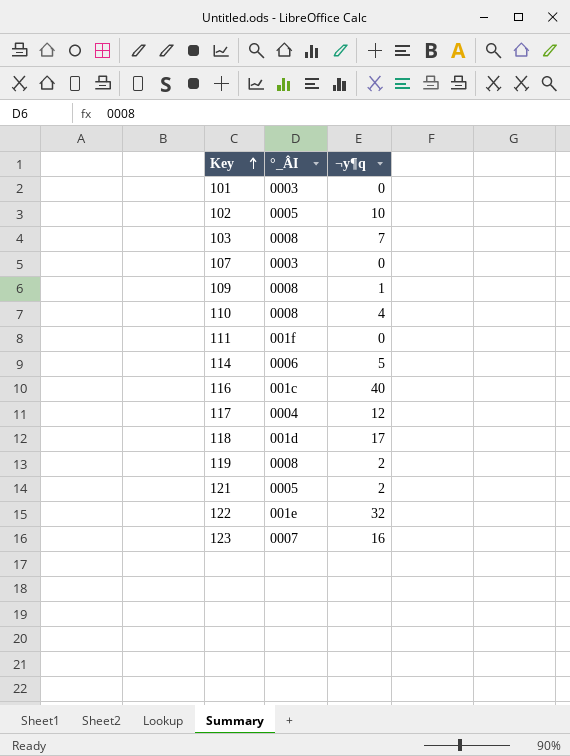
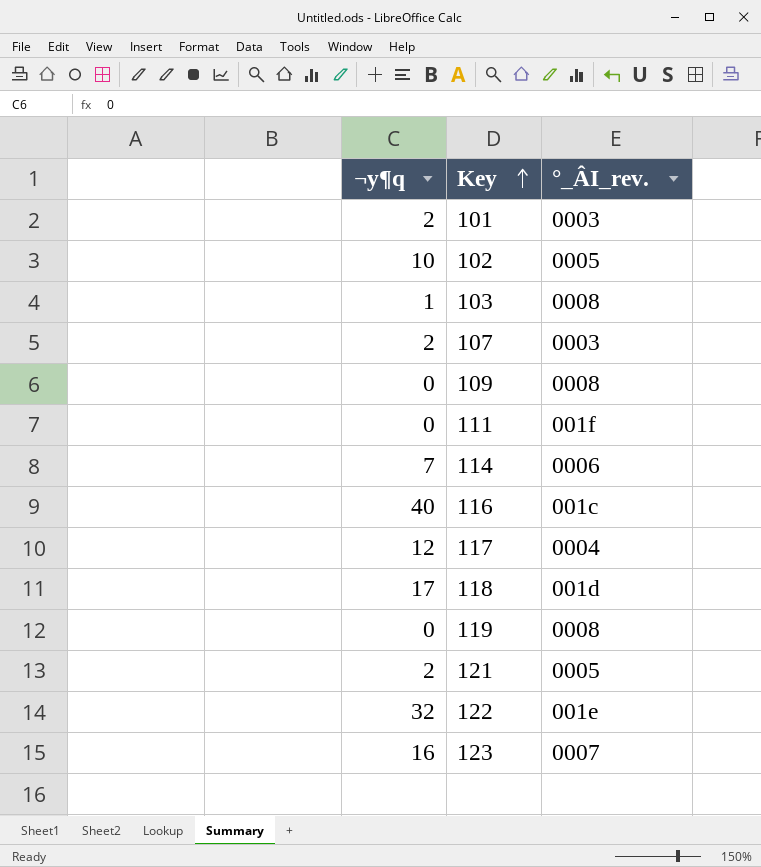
column ¬y¶q | position: 3 -> 1
column name: °_ÂI -> °_ÂI_rev.
row 110: 0008 | 4 -> none
101 | ¬y¶q: 0 -> 2
103 | ¬y¶q: 7 -> 1
107 | ¬y¶q: 0 -> 2
109 | ¬y¶q: 1 -> 0
114 | ¬y¶q: 5 -> 7
119 | ¬y¶q: 2 -> 0

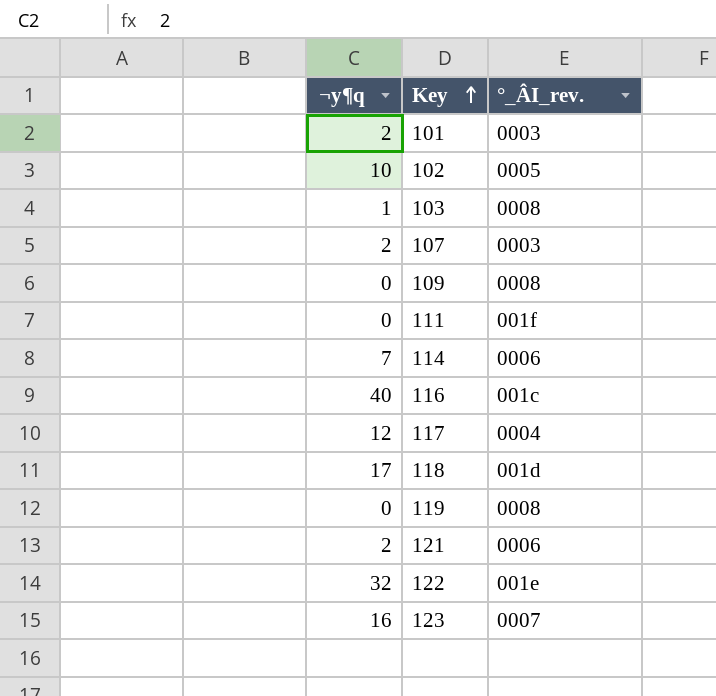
121 | °_ÂI_rev.: 0005 -> 0006

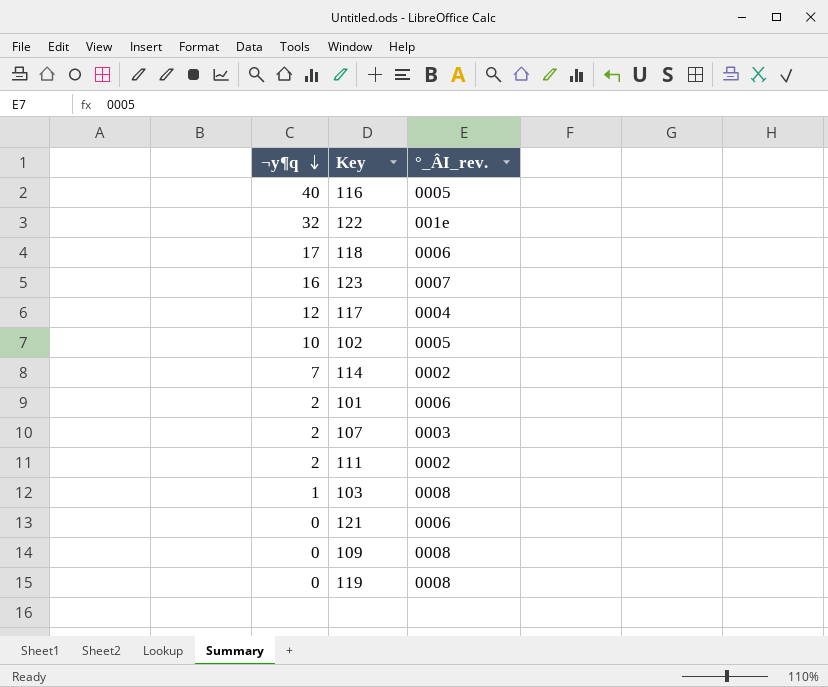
row order: Key ascending -> ¬y¶q descending
116 | °_ÂI_rev.: 001c -> 0005
118 | °_ÂI_rev.: 001d -> 0006
114 | °_ÂI_rev.: 0006 -> 0002
101 | °_ÂI_rev.: 0003 -> 0006
111 | ¬y¶q: 0 -> 2
111 | °_ÂI_rev.: 001f -> 0002
121 | ¬y¶q: 2 -> 0

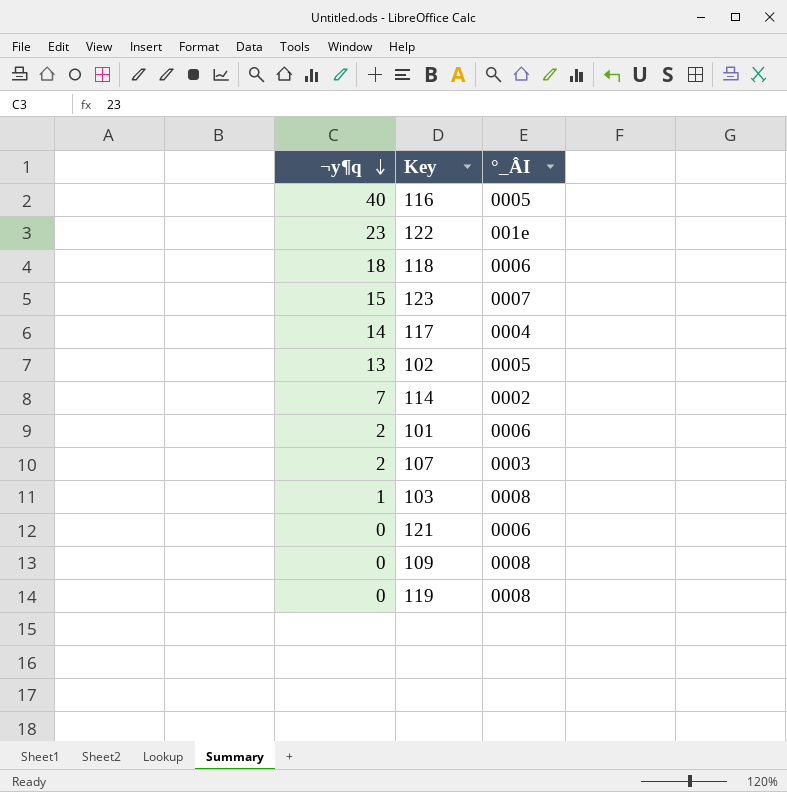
column name: °_ÂI_rev. -> °_ÂI
row 111: 2 | 0002 -> none
122 | ¬y¶q: 32 -> 23
118 | ¬y¶q: 17 -> 18
123 | ¬y¶q: 16 -> 15
117 | ¬y¶q: 12 -> 14
102 | ¬y¶q: 10 -> 13

